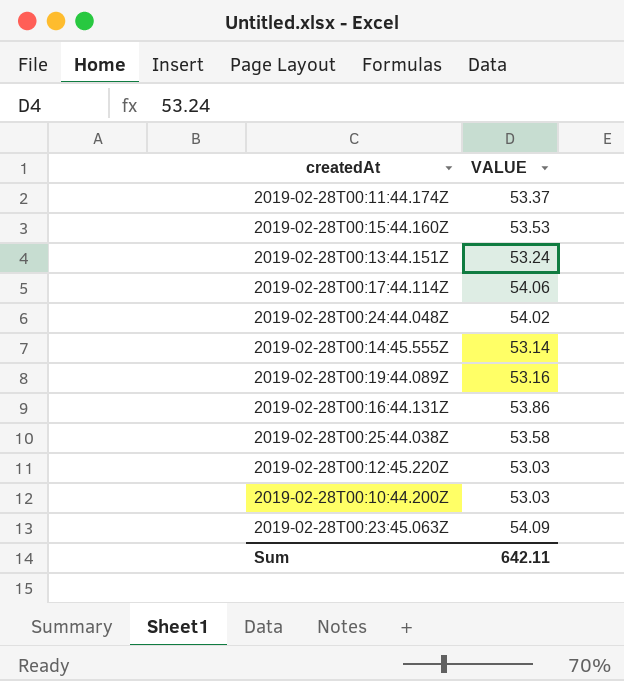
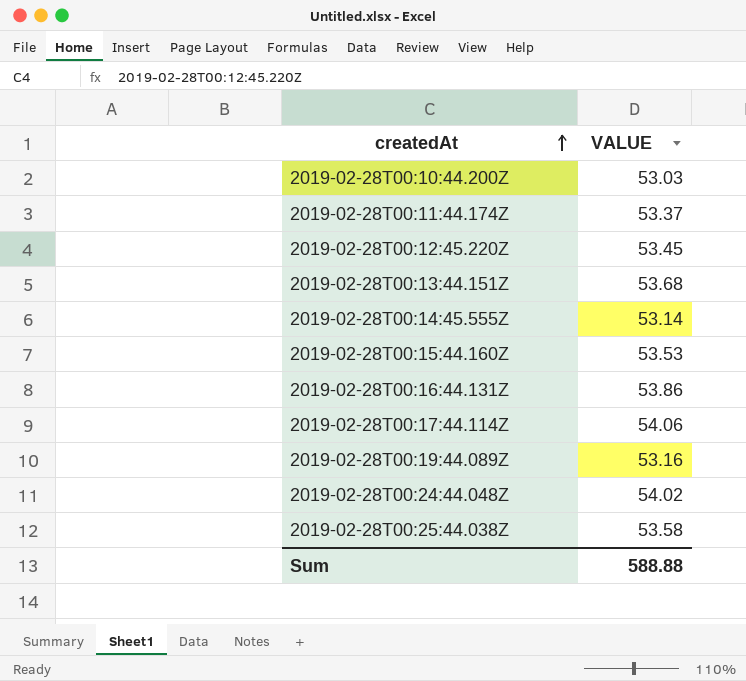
row order: none -> createdAt ascending
row 2019-02-28T00:23:45.063Z: 54.09 -> none
2019-02-28T00:12:45.220Z | VALUE: 53.03 -> 53.45
2019-02-28T00:13:44.151Z | VALUE: 53.24 -> 53.68
Sum | VALUE: 642.11 -> 588.88

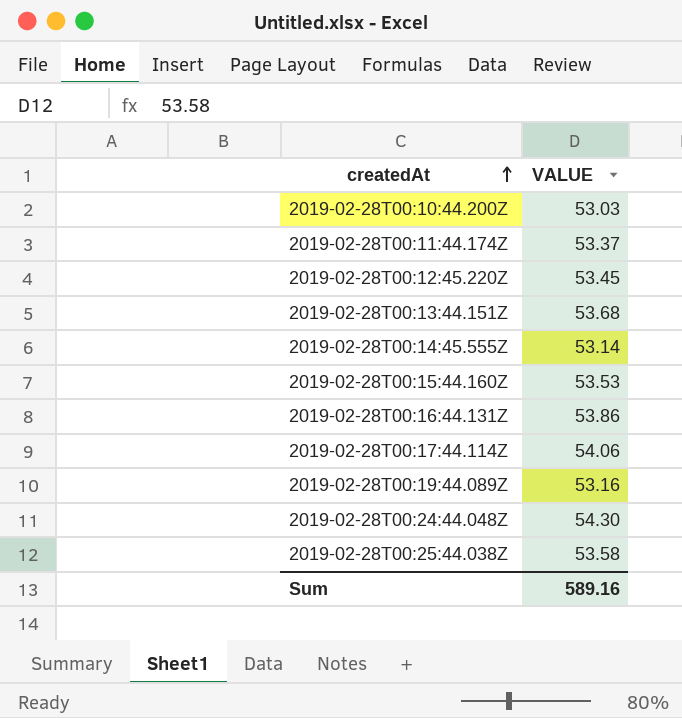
2019-02-28T00:24:44.048Z | VALUE: 54.02 -> 54.30
Sum | VALUE: 588.88 -> 589.16

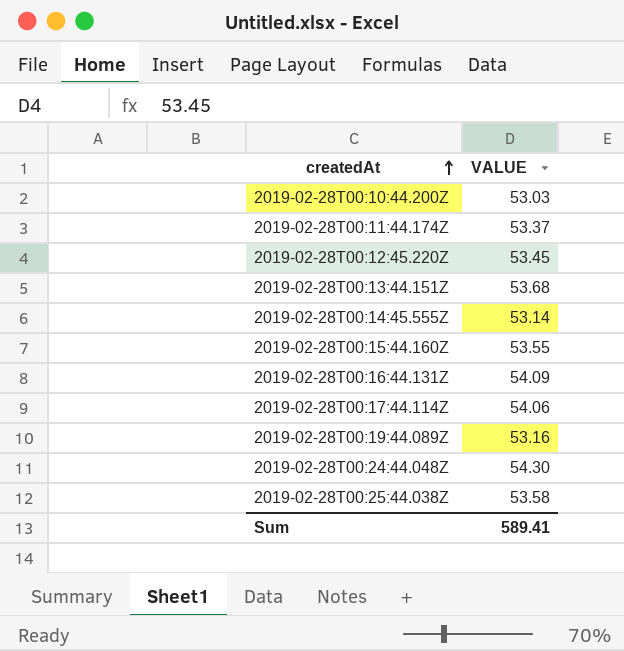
2019-02-28T00:15:44.160Z | VALUE: 53.53 -> 53.55
2019-02-28T00:16:44.131Z | VALUE: 53.86 -> 54.09
Sum | VALUE: 589.16 -> 589.41

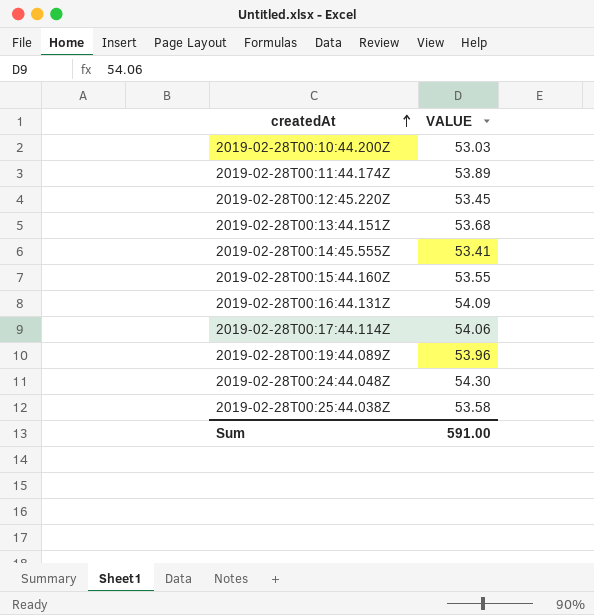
2019-02-28T00:11:44.174Z | VALUE: 53.37 -> 53.89
2019-02-28T00:14:45.555Z | VALUE: 53.14 -> 53.41
2019-02-28T00:19:44.089Z | VALUE: 53.16 -> 53.96
Sum | VALUE: 589.41 -> 591.00

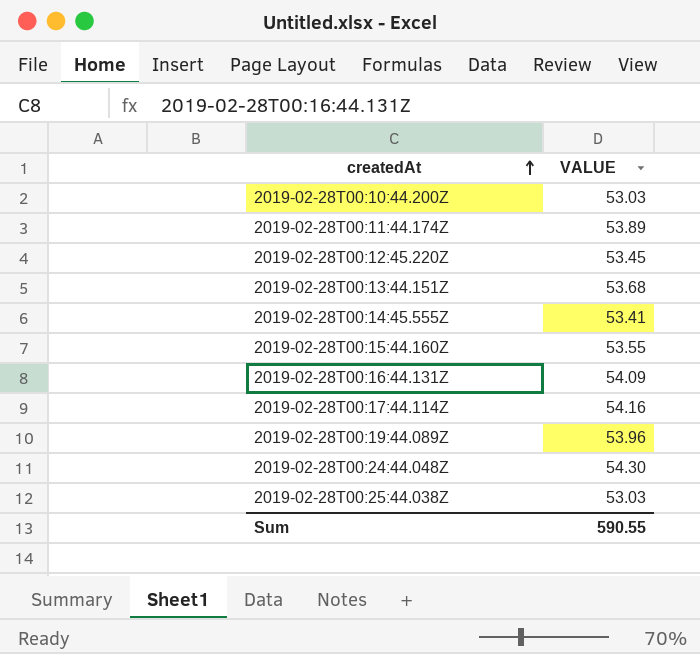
2019-02-28T00:17:44.114Z | VALUE: 54.06 -> 54.16
2019-02-28T00:25:44.038Z | VALUE: 53.58 -> 53.03
Sum | VALUE: 591.00 -> 590.55

